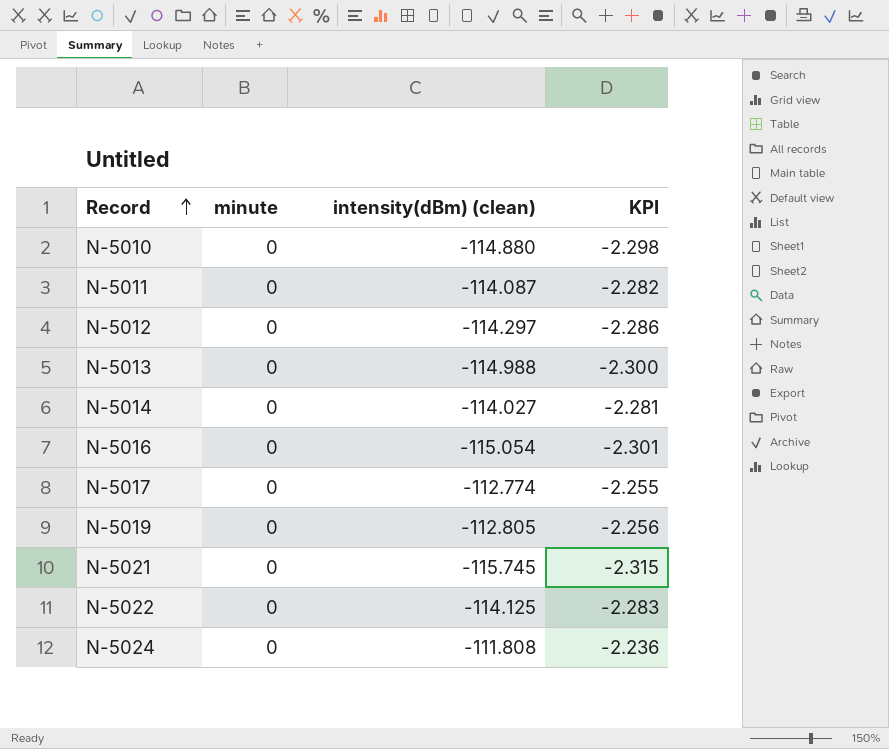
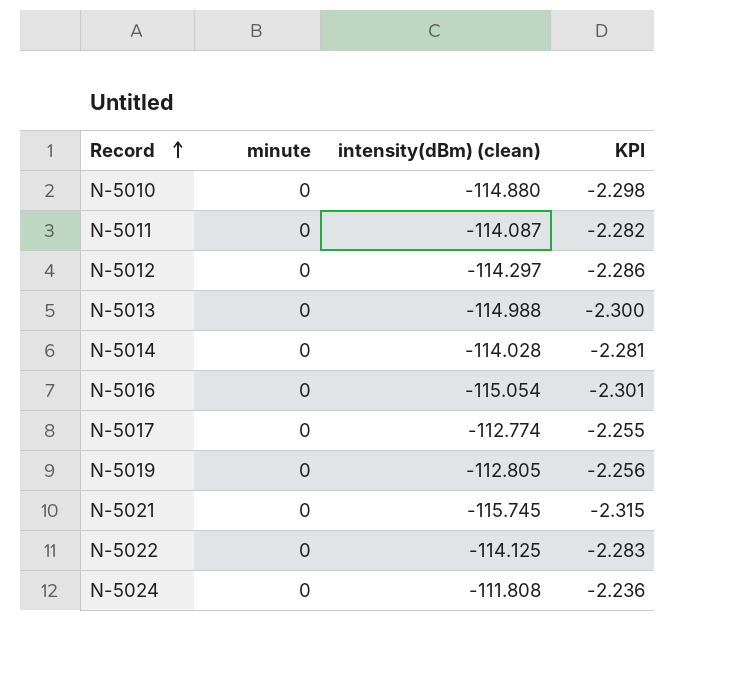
N-5014 | intensity(dBm) (clean): -114.027 -> -114.028

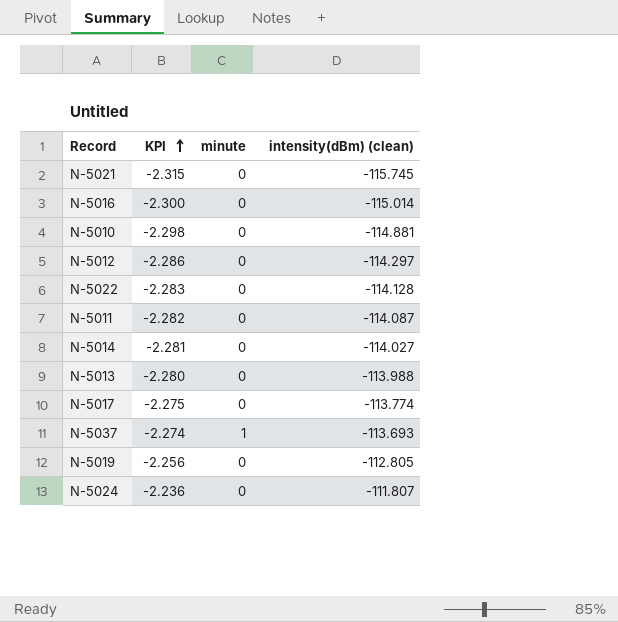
row order: Record ascending -> KPI ascending
column KPI | position: 4 -> 2
N-5016 | KPI: -2.301 -> -2.300
N-5016 | intensity(dBm) (clean): -115.054 -> -115.014
N-5010 | intensity(dBm) (clean): -114.880 -> -114.881
N-5022 | intensity(dBm) (clean): -114.125 -> -114.128
N-5014 | intensity(dBm) (clean): -114.028 -> -114.027
N-5013 | KPI: -2.300 -> -2.280
N-5013 | intensity(dBm) (clean): -114.988 -> -113.988
N-5017 | KPI: -2.255 -> -2.275
N-5017 | intensity(dBm) (clean): -112.774 -> -113.774
row N-5037: none -> -2.274 | 1 | -113.693
N-5024 | intensity(dBm) (clean): -111.808 -> -111.807

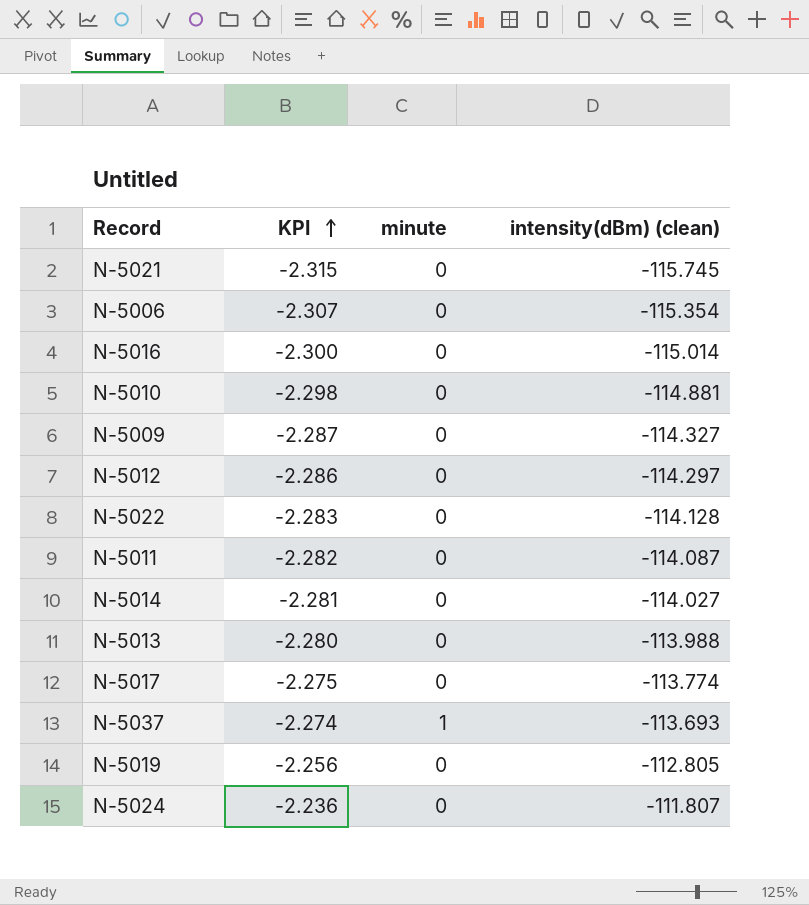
row N-5006: none -> -2.307 | 0 | -115.354
row N-5009: none -> -2.287 | 0 | -114.327

